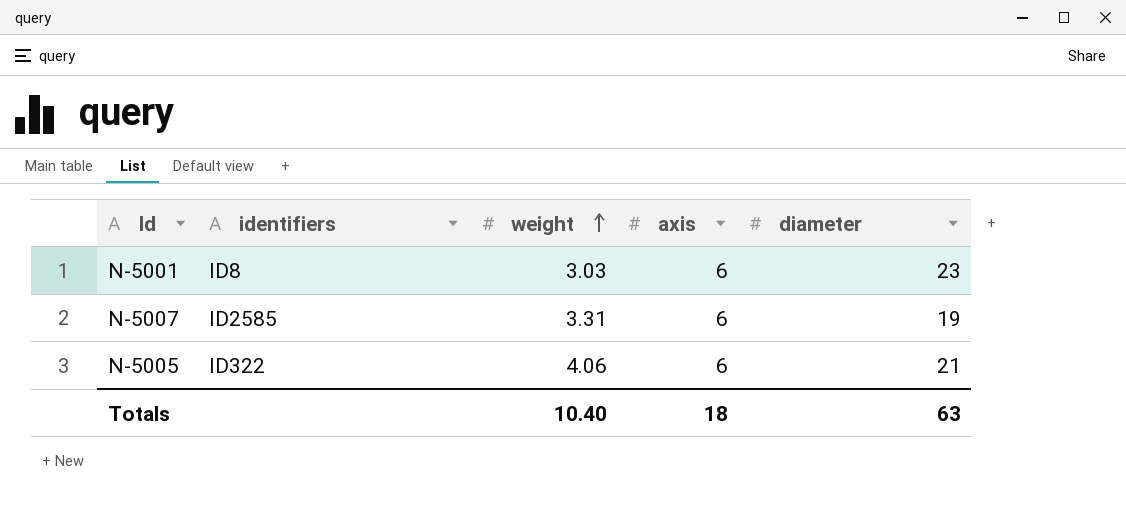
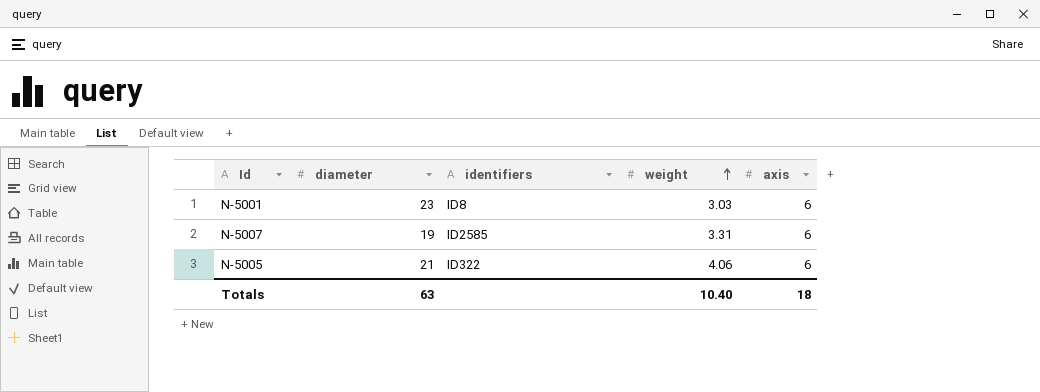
column diameter | position: 5 -> 2

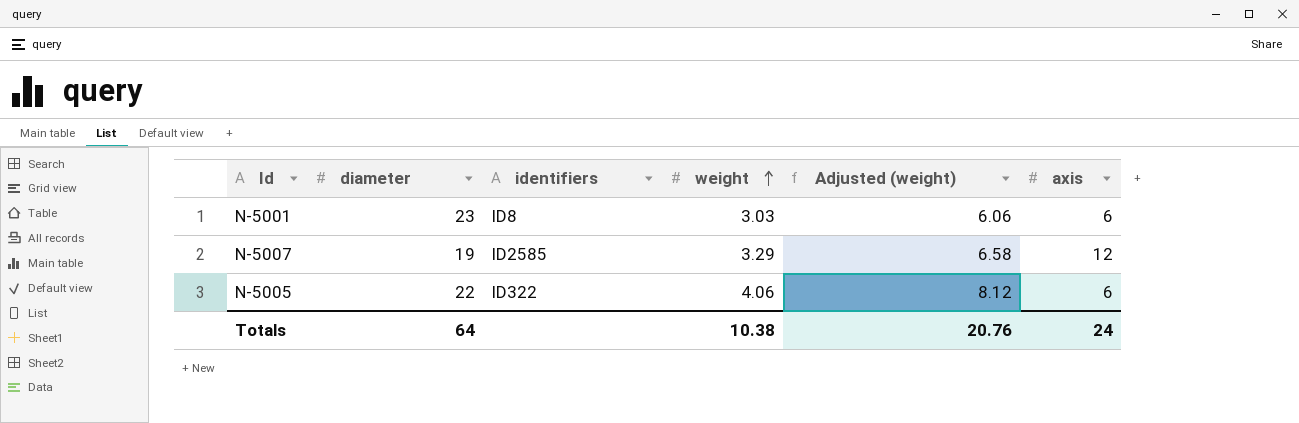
column Adjusted (weight) | formula: none -> [weight] * 2
N-5007 | weight: 3.31 -> 3.29
N-5007 | axis: 6 -> 12
N-5005 | diameter: 21 -> 22
Totals | diameter: 63 -> 64
Totals | weight: 10.40 -> 10.38
Totals | axis: 18 -> 24

